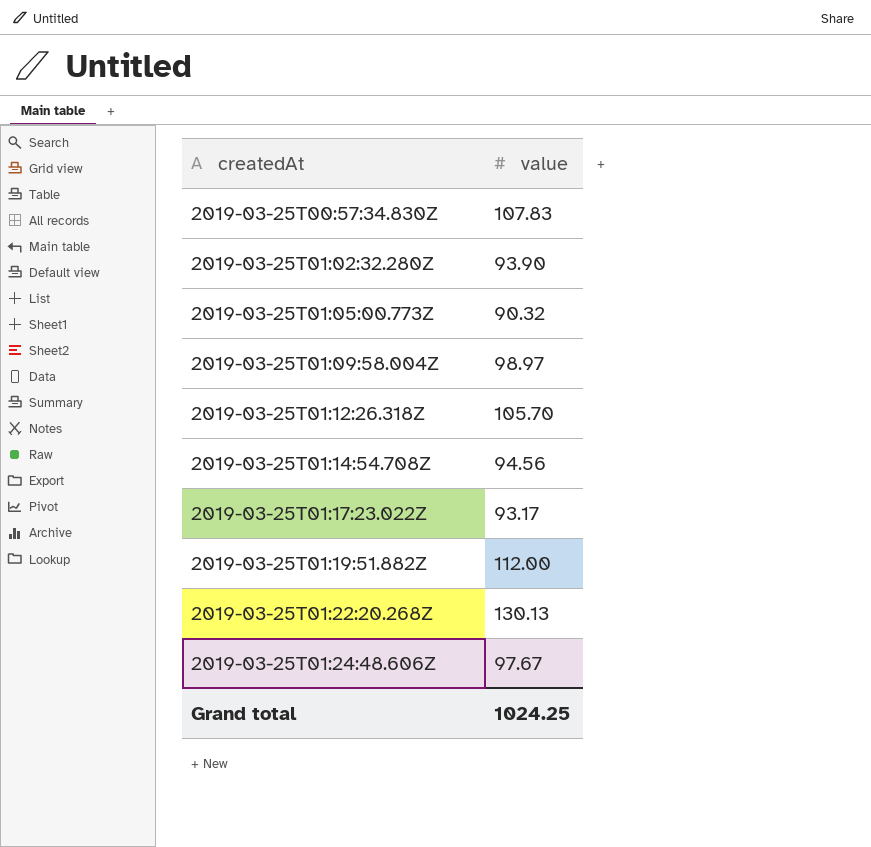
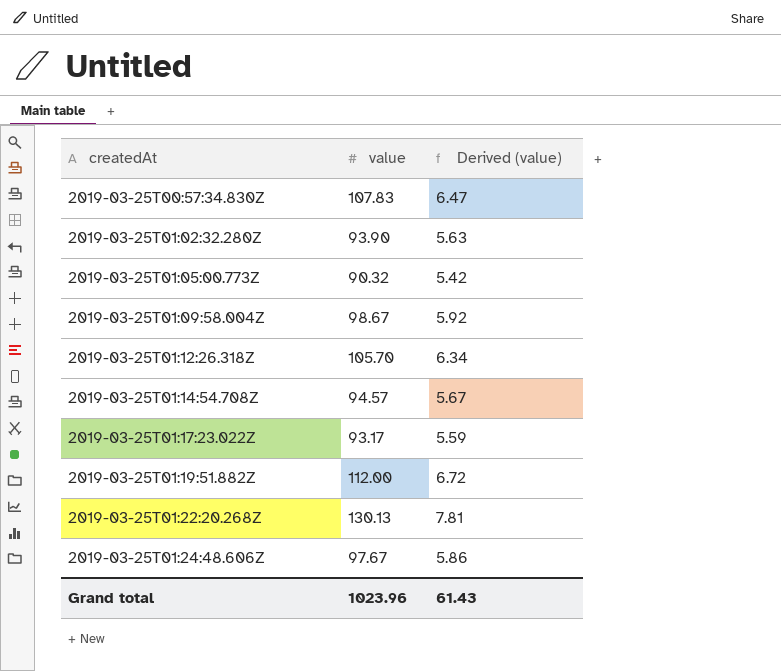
column Derived (value) | formula: none -> [value] * 0.06
2019-03-25T01:09:58.004Z | value: 98.97 -> 98.67
2019-03-25T01:14:54.708Z | value: 94.56 -> 94.57
Grand total | value: 1024.25 -> 1023.96

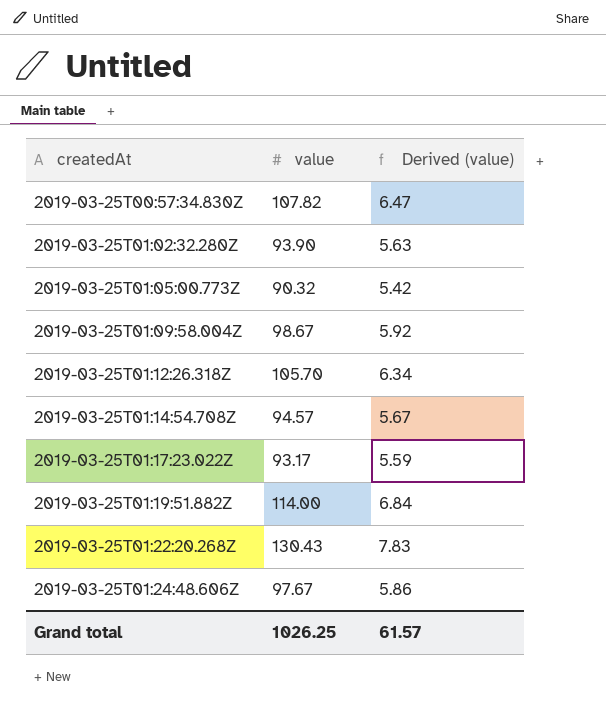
2019-03-25T00:57:34.830Z | value: 107.83 -> 107.82
2019-03-25T01:19:51.882Z | value: 112.00 -> 114.00
2019-03-25T01:19:51.882Z | Derived (value): 6.72 -> 6.84
2019-03-25T01:22:20.268Z | value: 130.13 -> 130.43
2019-03-25T01:22:20.268Z | Derived (value): 7.81 -> 7.83
Grand total | value: 1023.96 -> 1026.25
Grand total | Derived (value): 61.43 -> 61.57

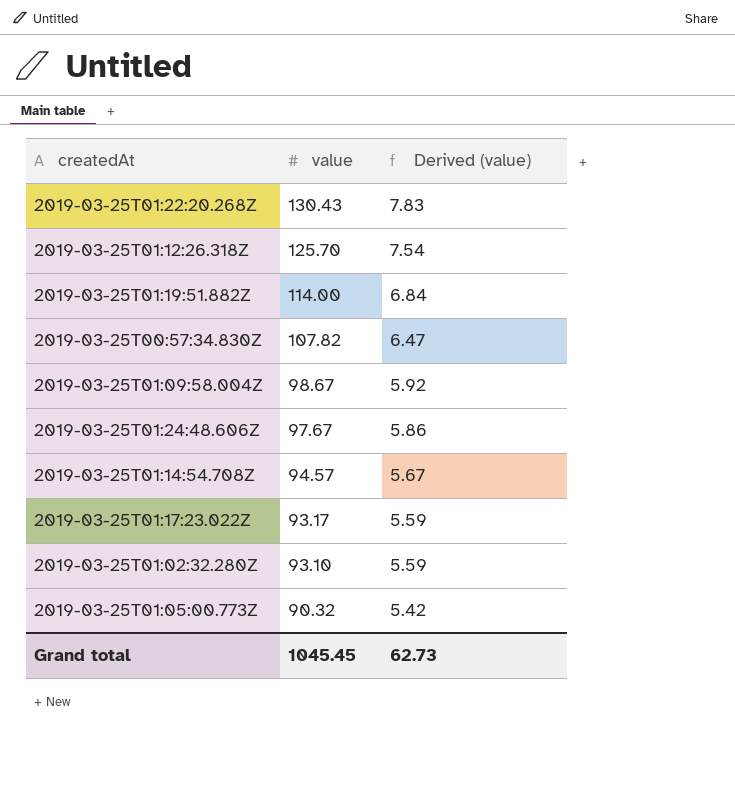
row order: createdAt ascending -> value descending
2019-03-25T01:12:26.318Z | value: 105.70 -> 125.70
2019-03-25T01:12:26.318Z | Derived (value): 6.34 -> 7.54
2019-03-25T01:02:32.280Z | value: 93.90 -> 93.10
2019-03-25T01:02:32.280Z | Derived (value): 5.63 -> 5.59
Grand total | value: 1026.25 -> 1045.45
Grand total | Derived (value): 61.57 -> 62.73

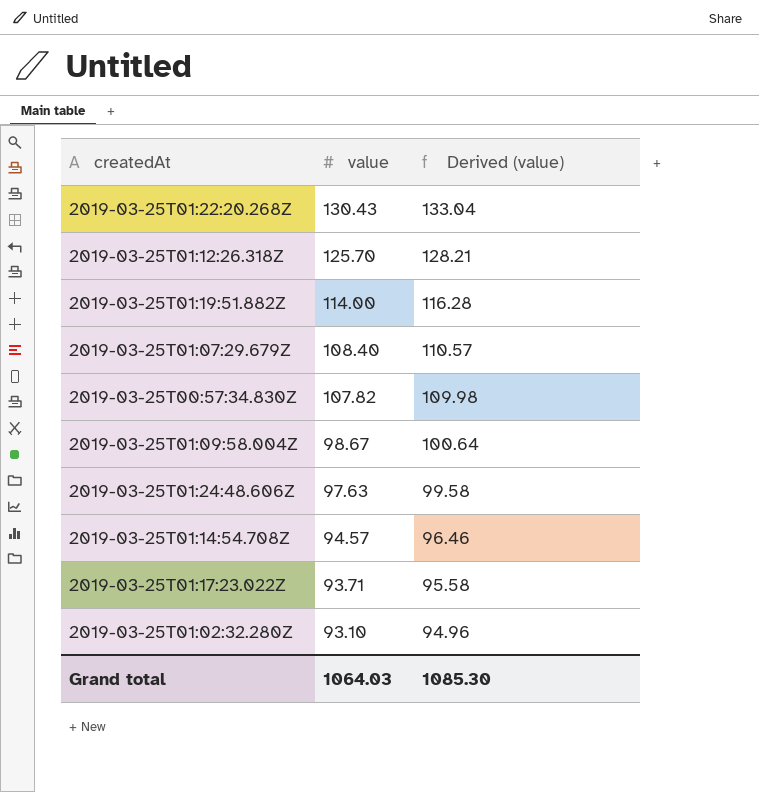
column Derived (value) | formula: [value] * 0.06 -> [value] * 1.02
row 2019-03-25T01:05:00.773Z: 90.32 | 5.42 -> none
row 2019-03-25T01:07:29.679Z: none -> 108.40 | 110.57
2019-03-25T01:24:48.606Z | value: 97.67 -> 97.63
2019-03-25T01:17:23.022Z | value: 93.17 -> 93.71
Grand total | value: 1045.45 -> 1064.03
Grand total | Derived (value): 62.73 -> 1085.30

